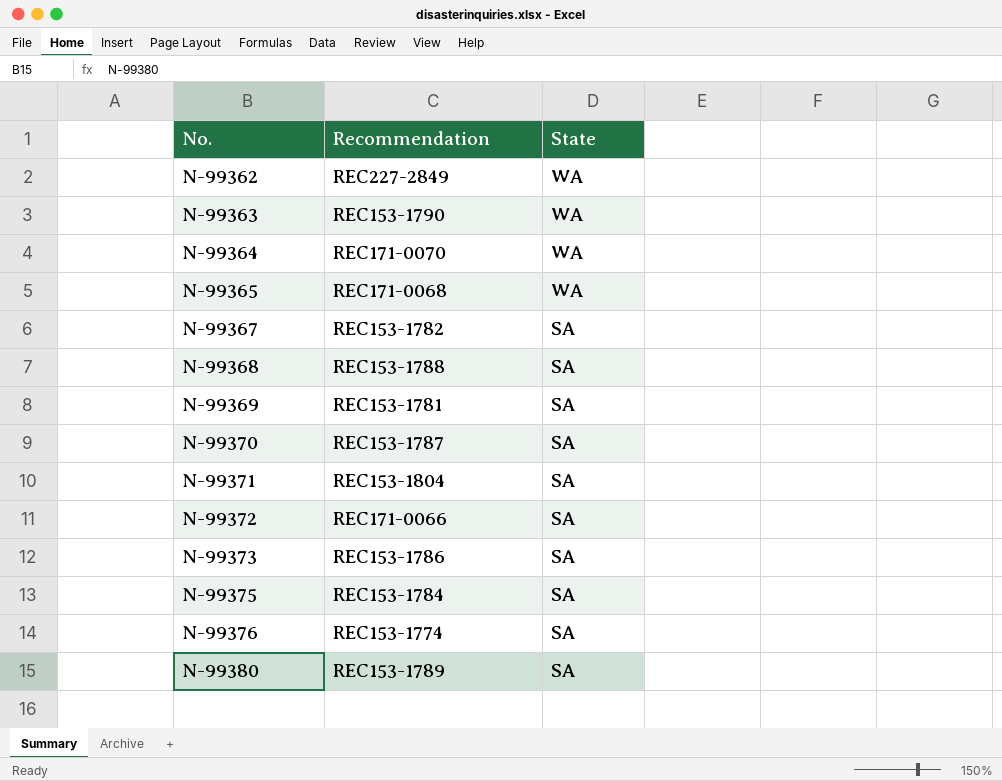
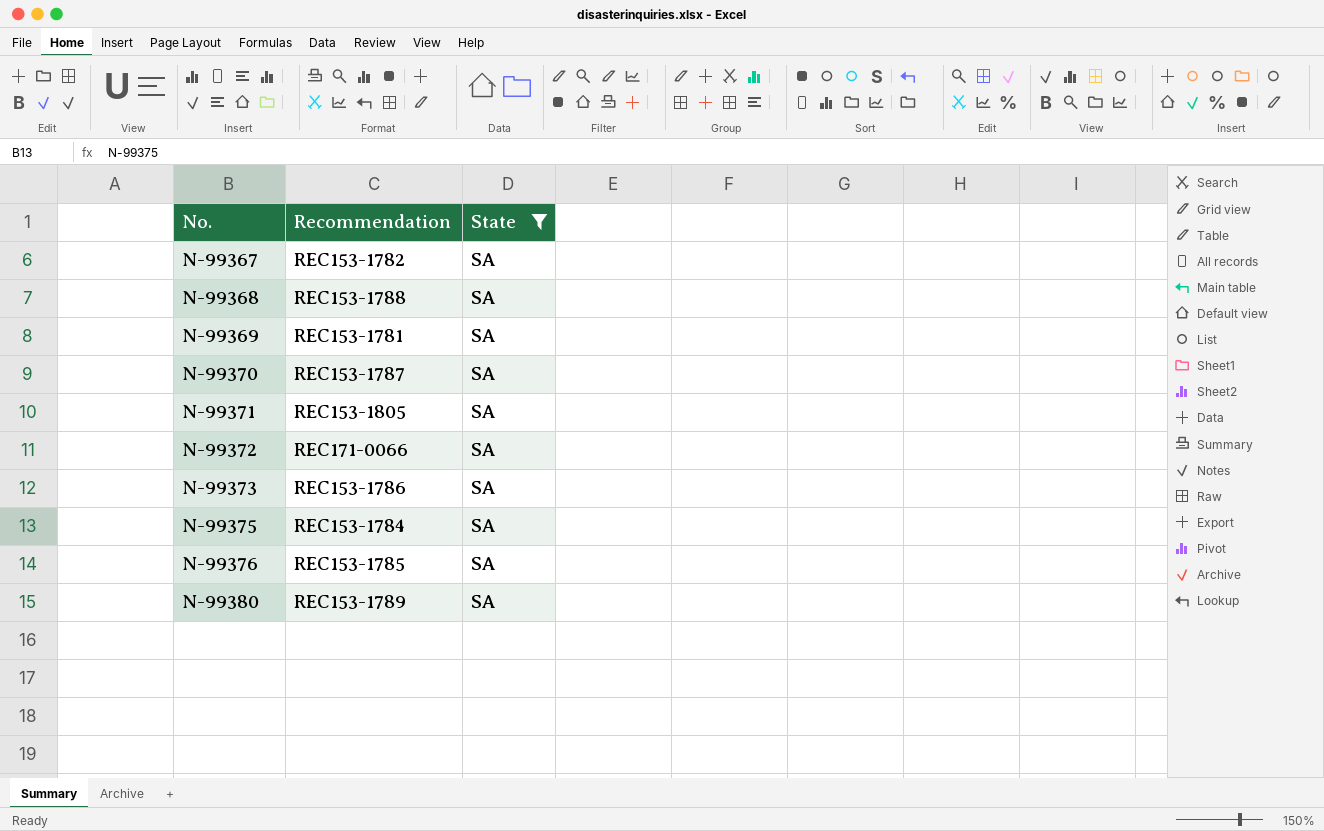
filter: none -> State = SA
N-99371 | Recommendation: REC153-1804 -> REC153-1805
N-99376 | Recommendation: REC153-1774 -> REC153-1785

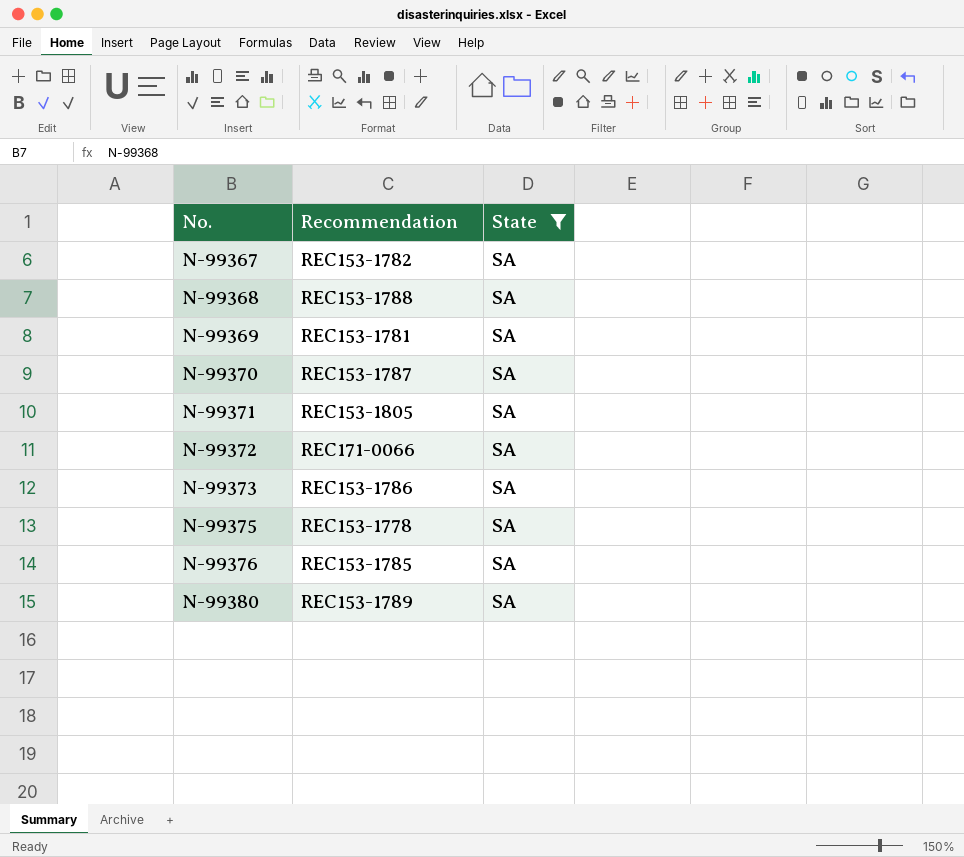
N-99375 | Recommendation: REC153-1784 -> REC153-1778

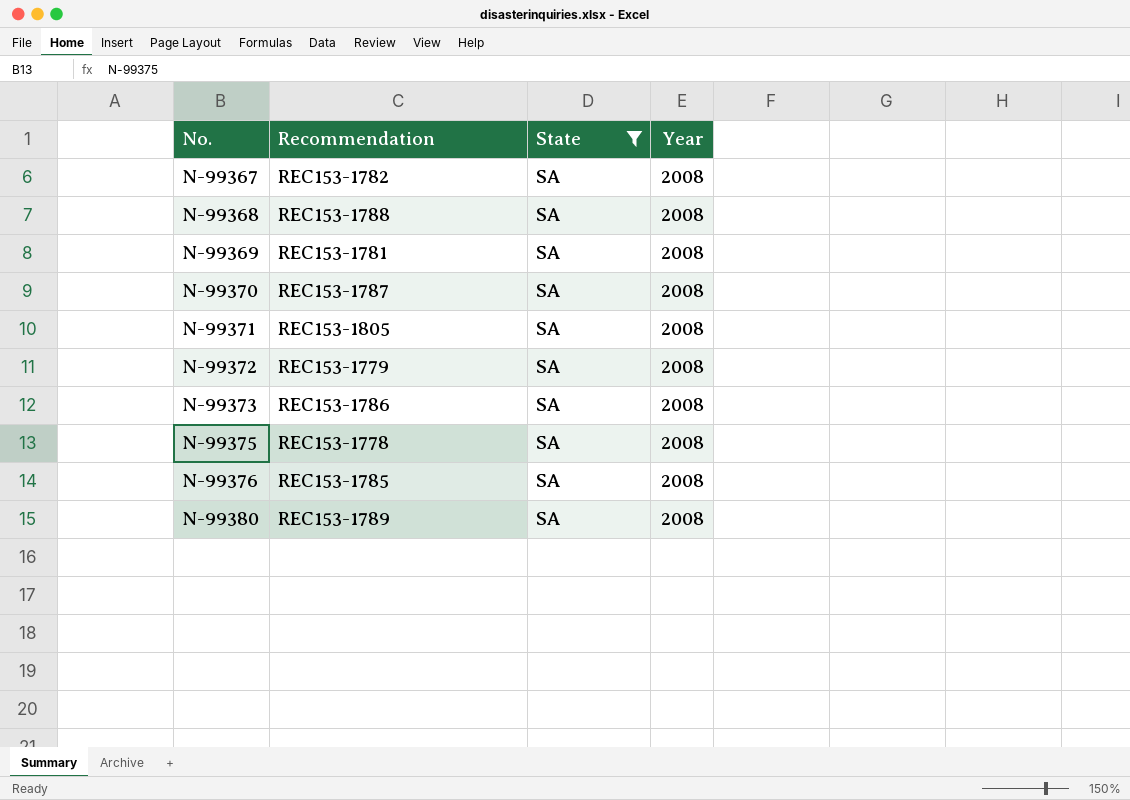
column Year | position: none -> 4
N-99372 | Recommendation: REC171-0066 -> REC153-1779

